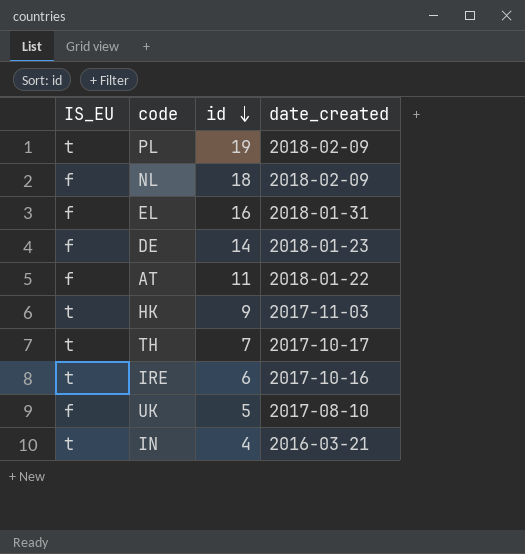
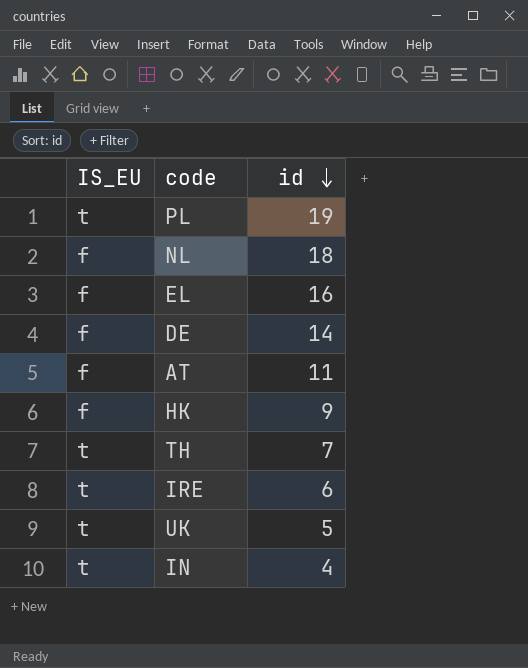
column date_created | position: 4 -> none
HK | IS_EU: t -> f
UK | IS_EU: f -> t

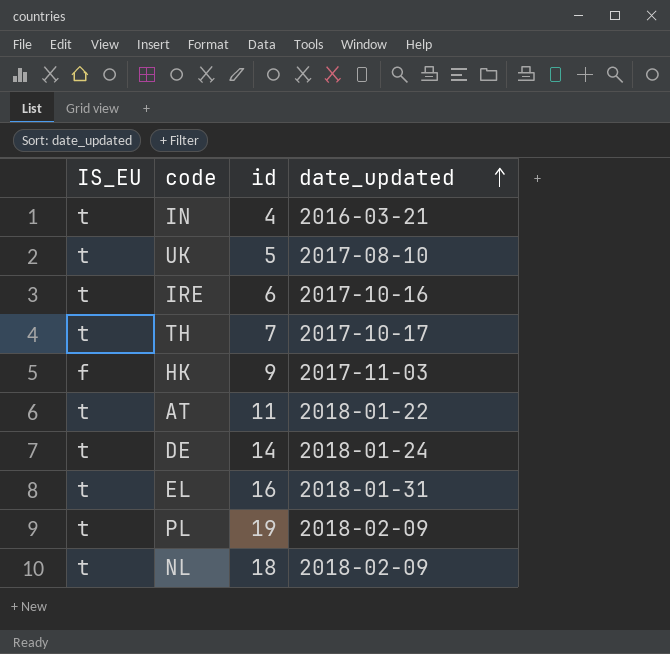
row order: id descending -> date_updated ascending
column date_updated | position: none -> 4
AT | IS_EU: f -> t
DE | IS_EU: f -> t
EL | IS_EU: f -> t
NL | IS_EU: f -> t

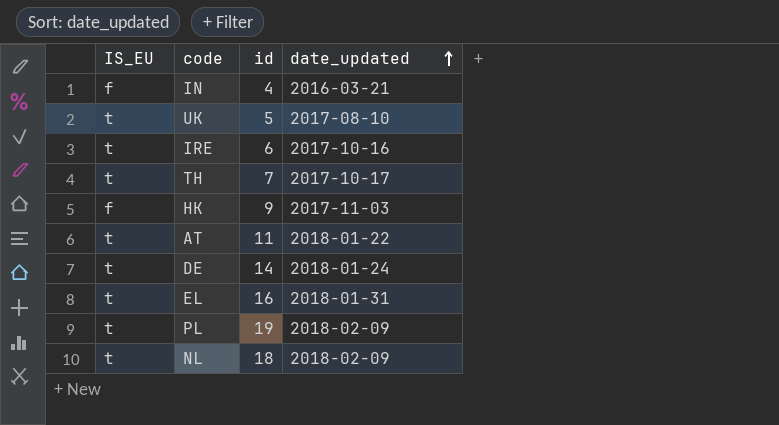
IN | IS_EU: t -> f

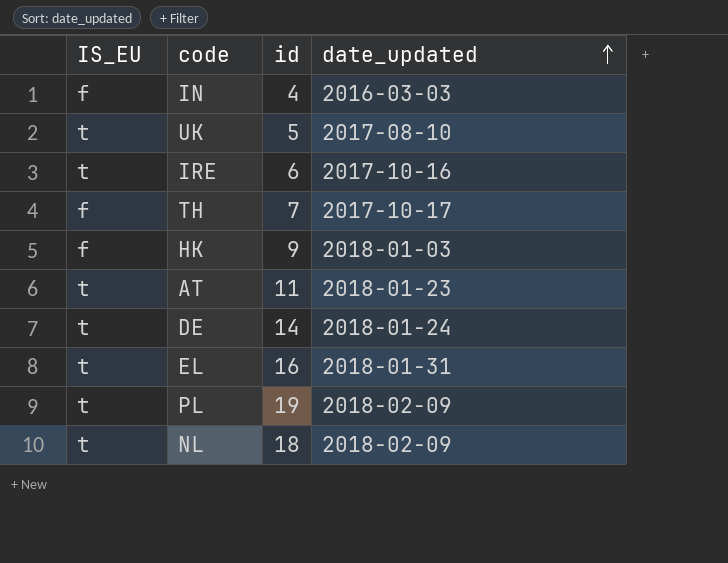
IN | date_updated: 2016-03-21 -> 2016-03-03
TH | IS_EU: t -> f
HK | date_updated: 2017-11-03 -> 2018-01-03
AT | date_updated: 2018-01-22 -> 2018-01-23

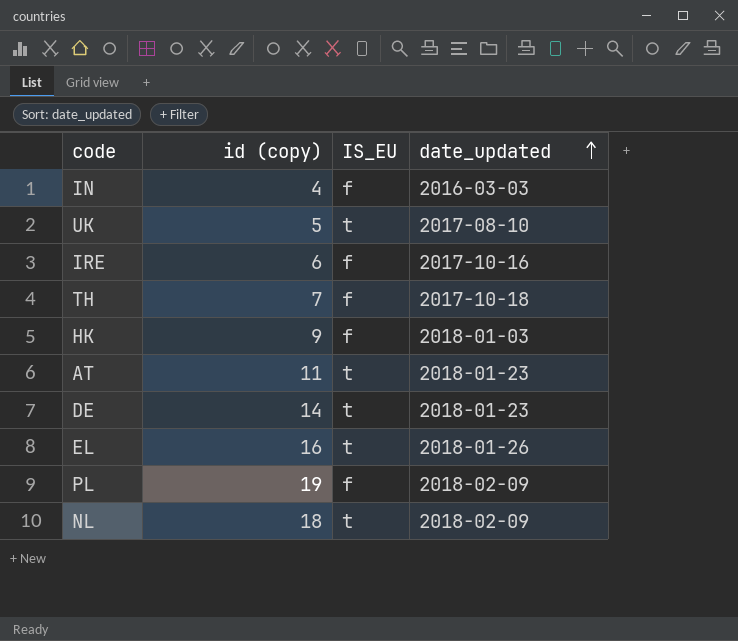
column name: id -> id (copy)
column IS_EU | position: 1 -> 3
IRE | IS_EU: t -> f
TH | date_updated: 2017-10-17 -> 2017-10-18
DE | date_updated: 2018-01-24 -> 2018-01-23
EL | date_updated: 2018-01-31 -> 2018-01-26
PL | IS_EU: t -> f

